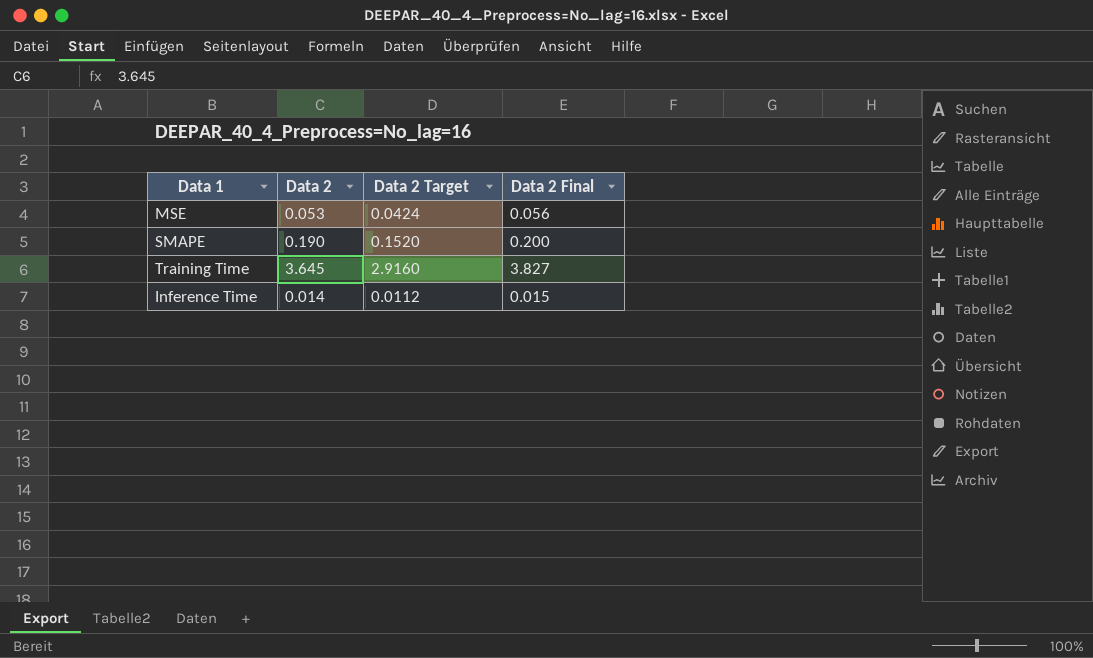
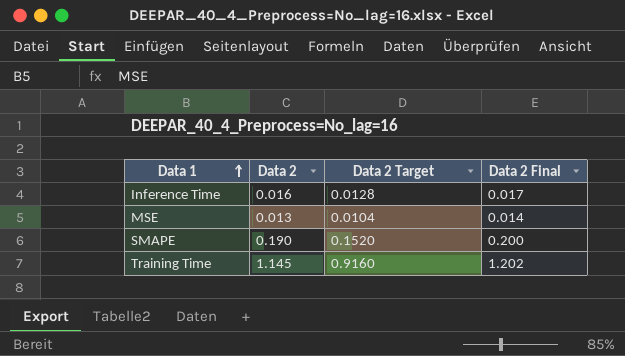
row order: none -> Data 1 ascending
Inference Time | Data 2: 0.014 -> 0.016
Inference Time | Data 2 Target: 0.0112 -> 0.0128
Inference Time | Data 2 Final: 0.015 -> 0.017
MSE | Data 2: 0.053 -> 0.013
MSE | Data 2 Target: 0.0424 -> 0.0104
MSE | Data 2 Final: 0.056 -> 0.014
Training Time | Data 2: 3.645 -> 1.145
Training Time | Data 2 Target: 2.9160 -> 0.9160
Training Time | Data 2 Final: 3.827 -> 1.202

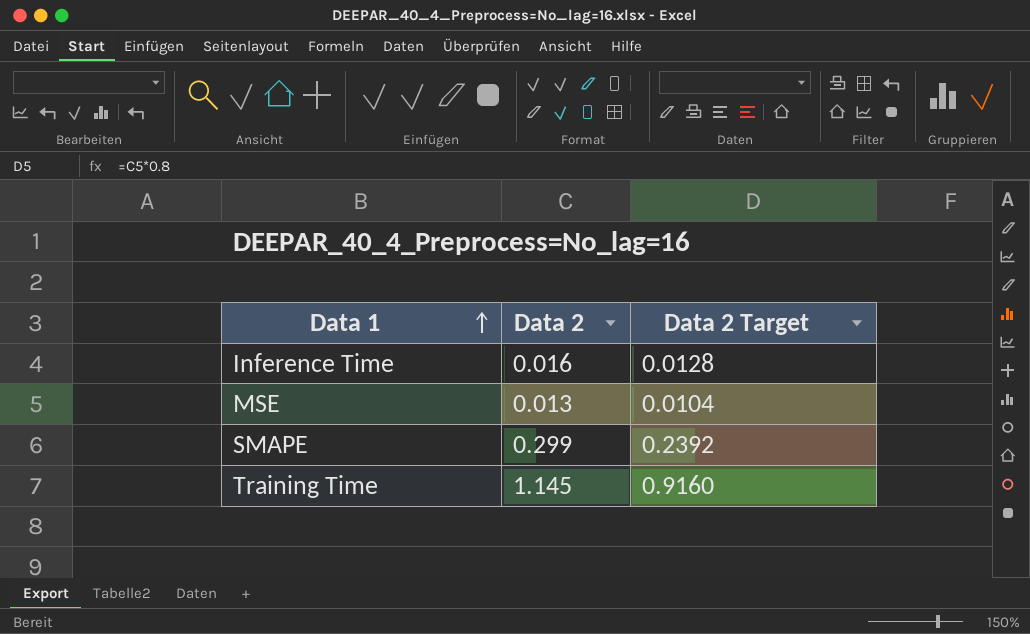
column Data 2 Final | formula: [Data 2] * 1.05 -> none
SMAPE | Data 2: 0.190 -> 0.299
SMAPE | Data 2 Target: 0.1520 -> 0.2392

